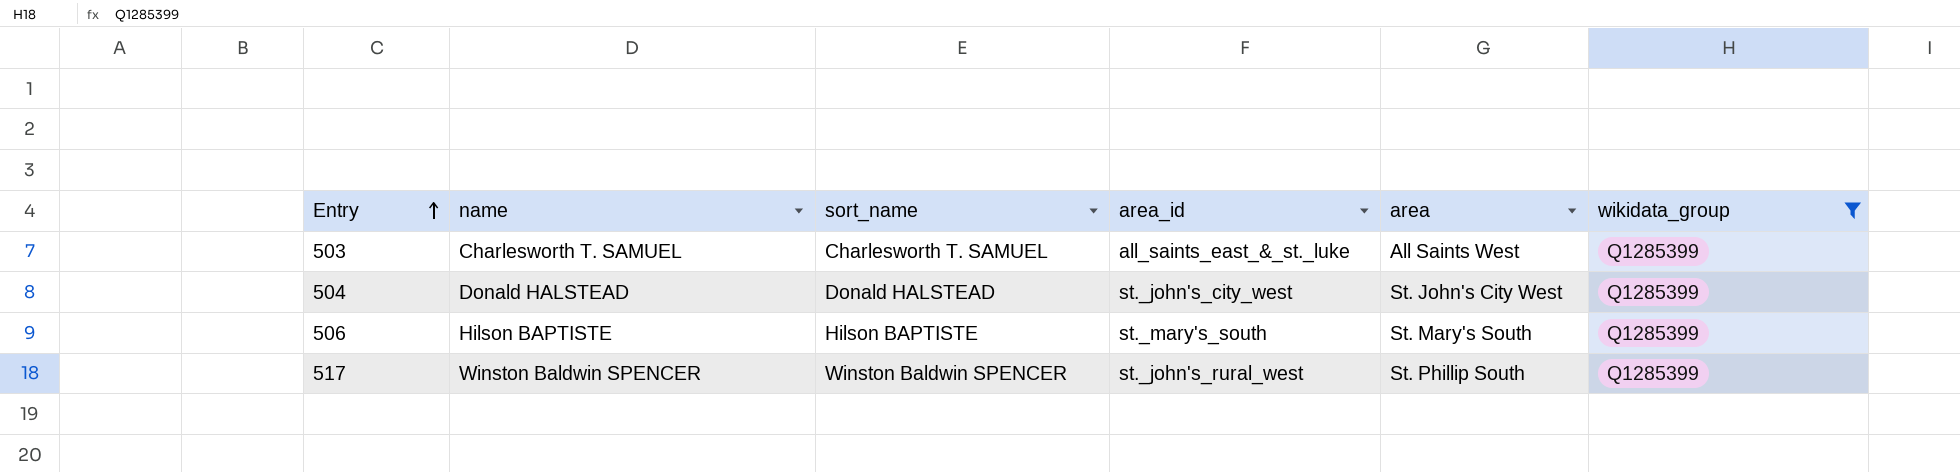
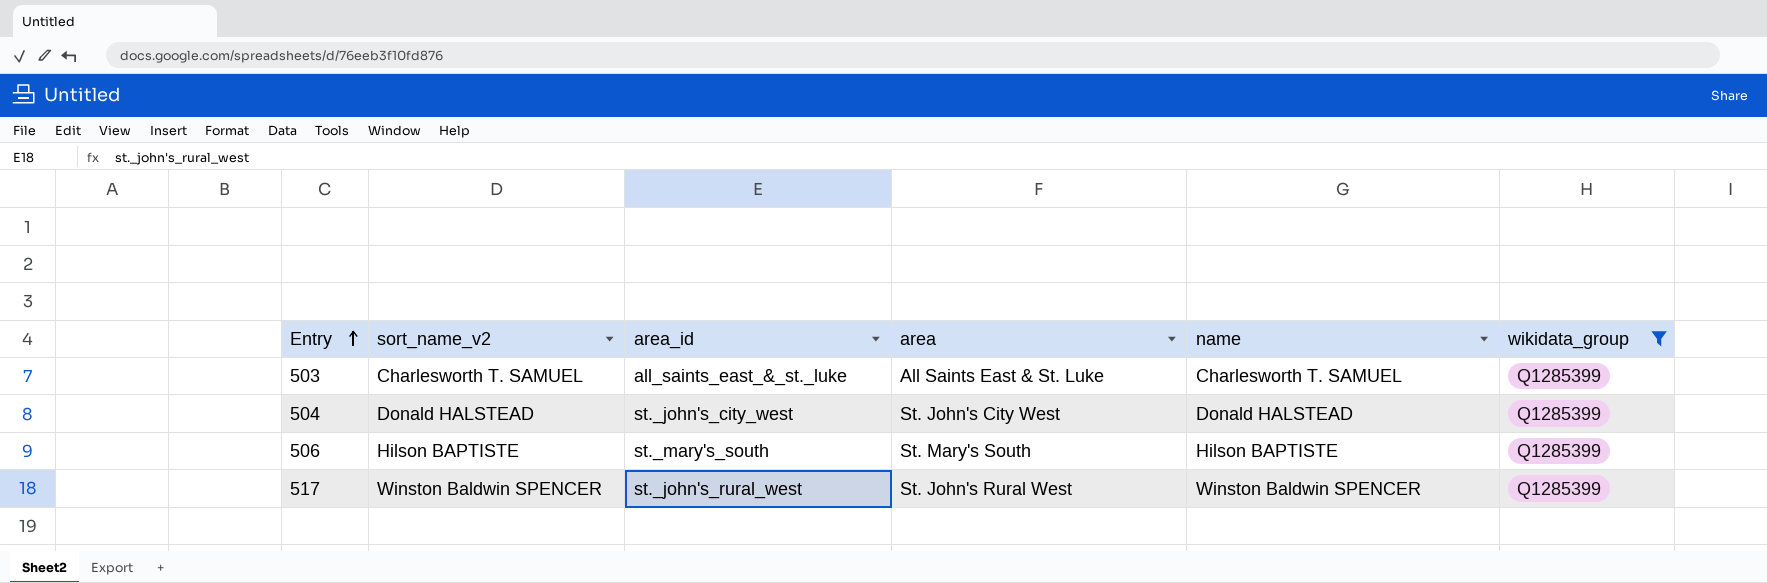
column name: sort_name -> sort_name_v2
column name | position: 2 -> 5
503 | area: All Saints West -> All Saints East & St. Luke
517 | area: St. Phillip South -> St. John's Rural West

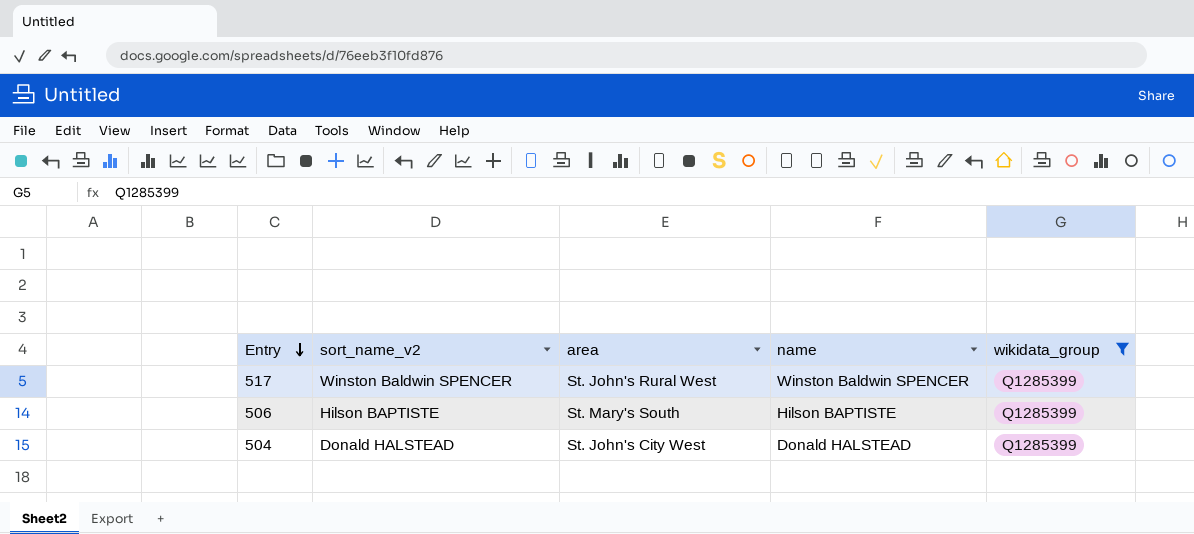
row order: Entry ascending -> Entry descending
column area_id | position: 3 -> none
row 503: Charlesworth T. SAMUEL | all_saints_east_&_st._luke | All Saints East & St. Luke | Charlesworth T. SAMUEL | Q1285399 -> none

